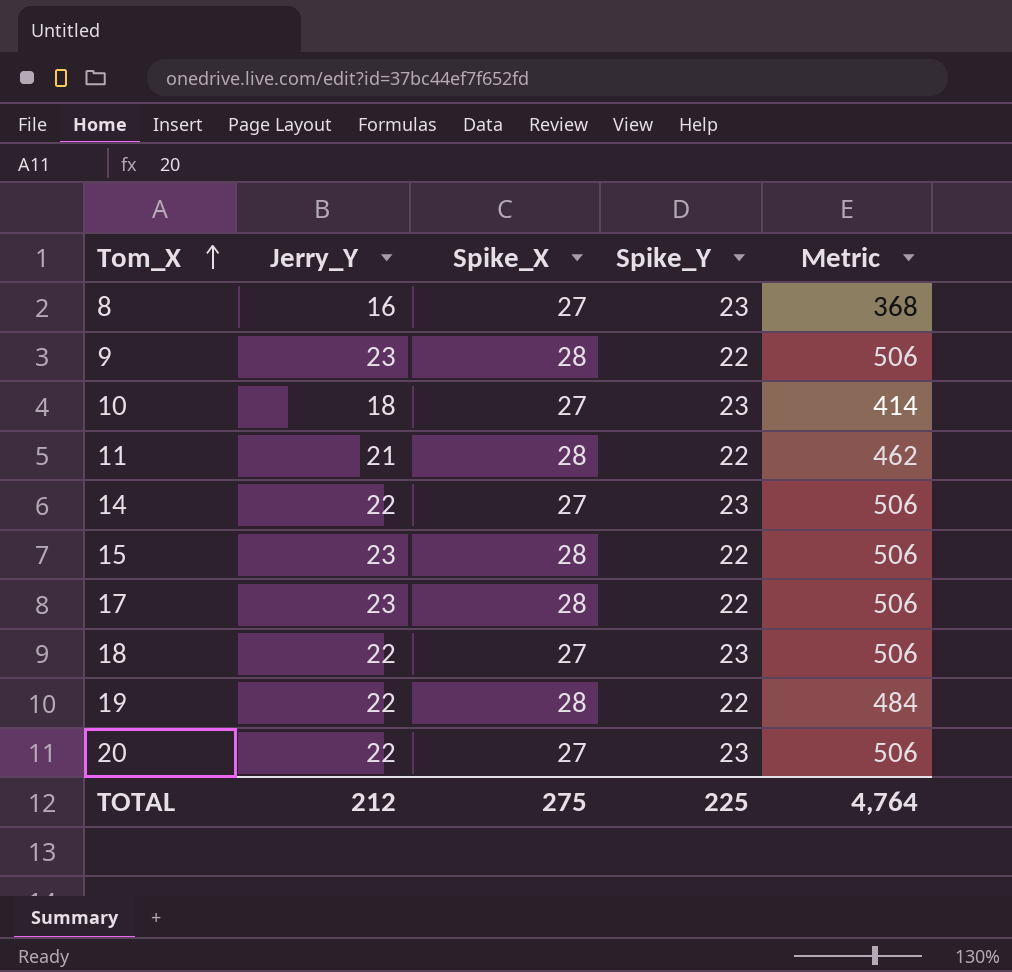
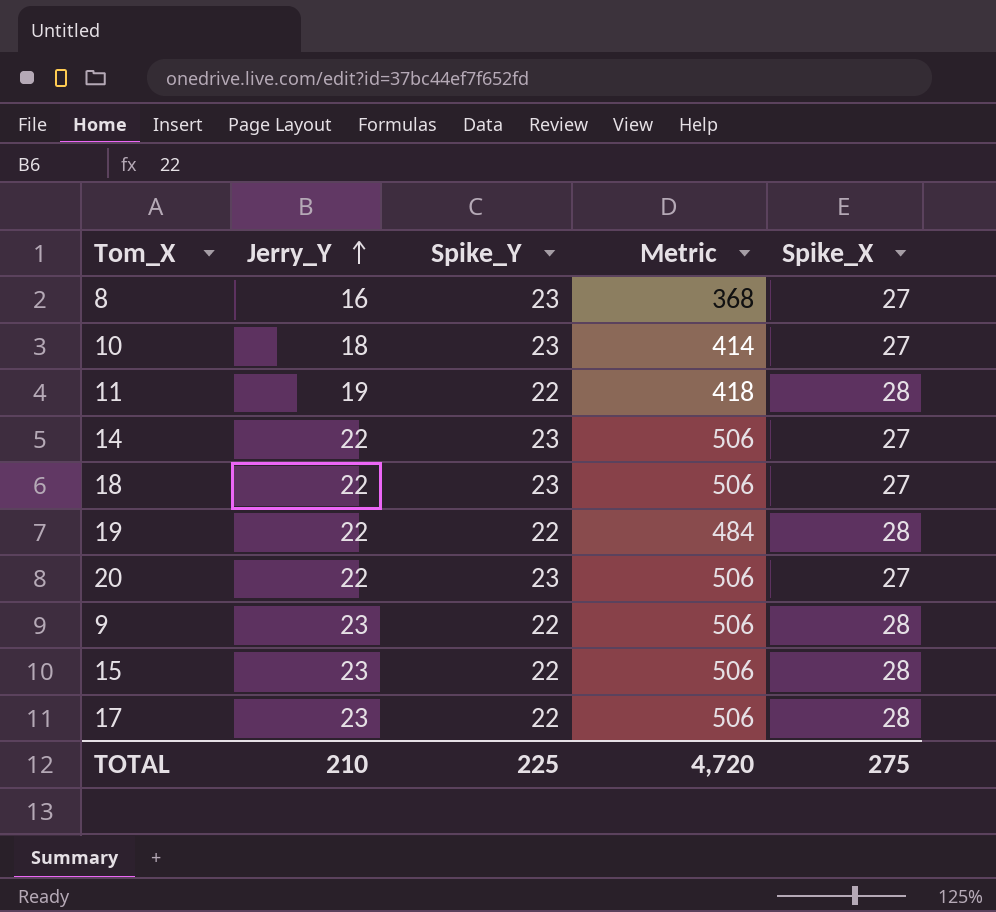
row order: Tom_X ascending -> Jerry_Y ascending
column Spike_X | position: 3 -> 5
11 | Jerry_Y: 21 -> 19
11 | Metric: 462 -> 418
TOTAL | Jerry_Y: 212 -> 210
TOTAL | Metric: 4,764 -> 4,720

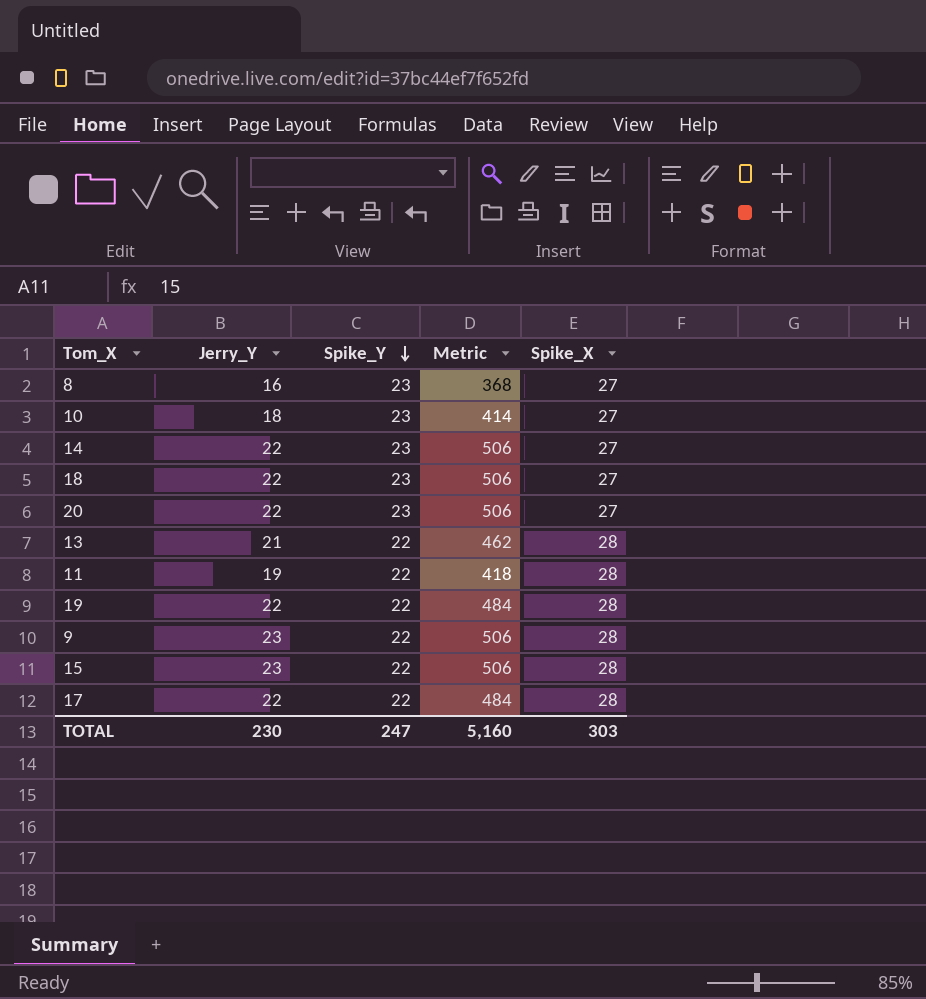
row order: Jerry_Y ascending -> Spike_Y descending
row 13: none -> 21 | 22 | 462 | 28
17 | Jerry_Y: 23 -> 22
17 | Metric: 506 -> 484
TOTAL | Jerry_Y: 210 -> 230
TOTAL | Spike_Y: 225 -> 247
TOTAL | Metric: 4,720 -> 5,160
TOTAL | Spike_X: 275 -> 303

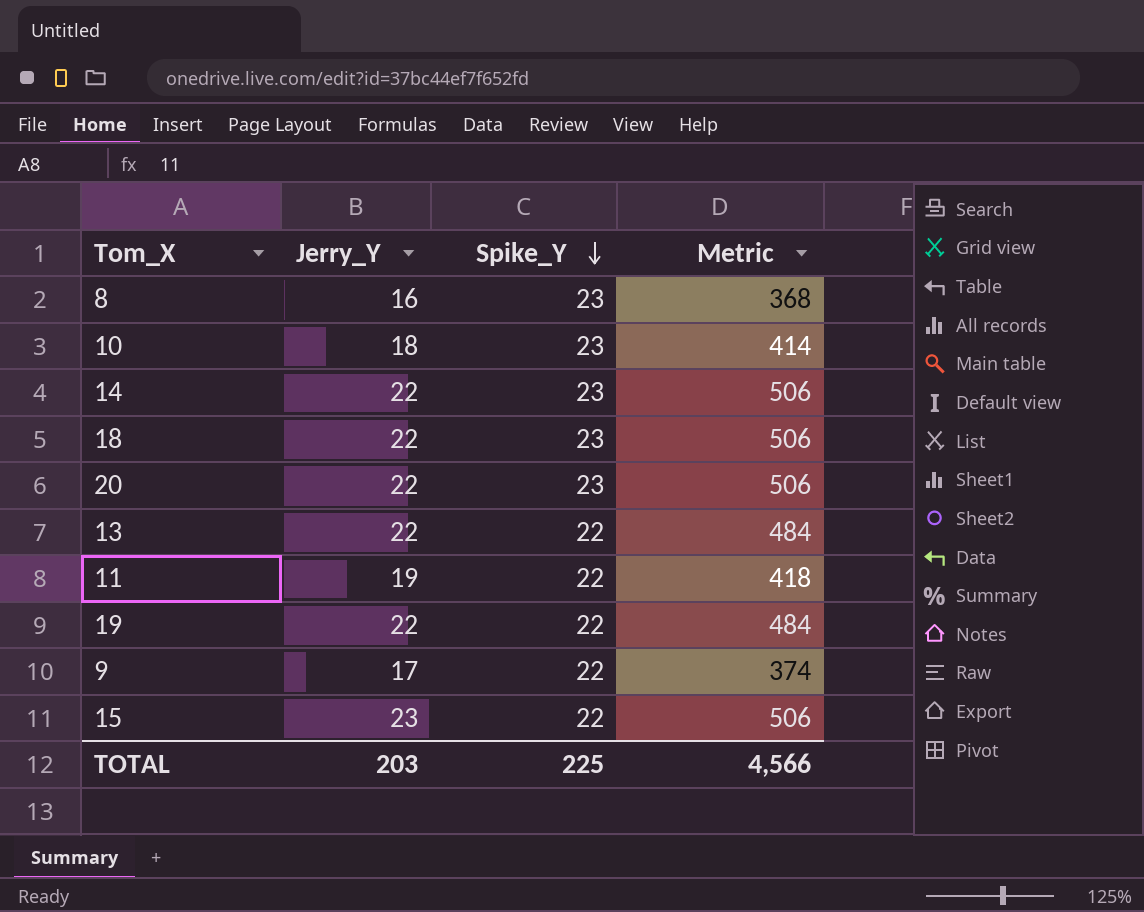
column Spike_X | position: 5 -> none
row 17: 22 | 22 | 484 | 28 -> none
13 | Jerry_Y: 21 -> 22
13 | Metric: 462 -> 484
9 | Jerry_Y: 23 -> 17
9 | Metric: 506 -> 374
TOTAL | Jerry_Y: 230 -> 203
TOTAL | Spike_Y: 247 -> 225
TOTAL | Metric: 5,160 -> 4,566

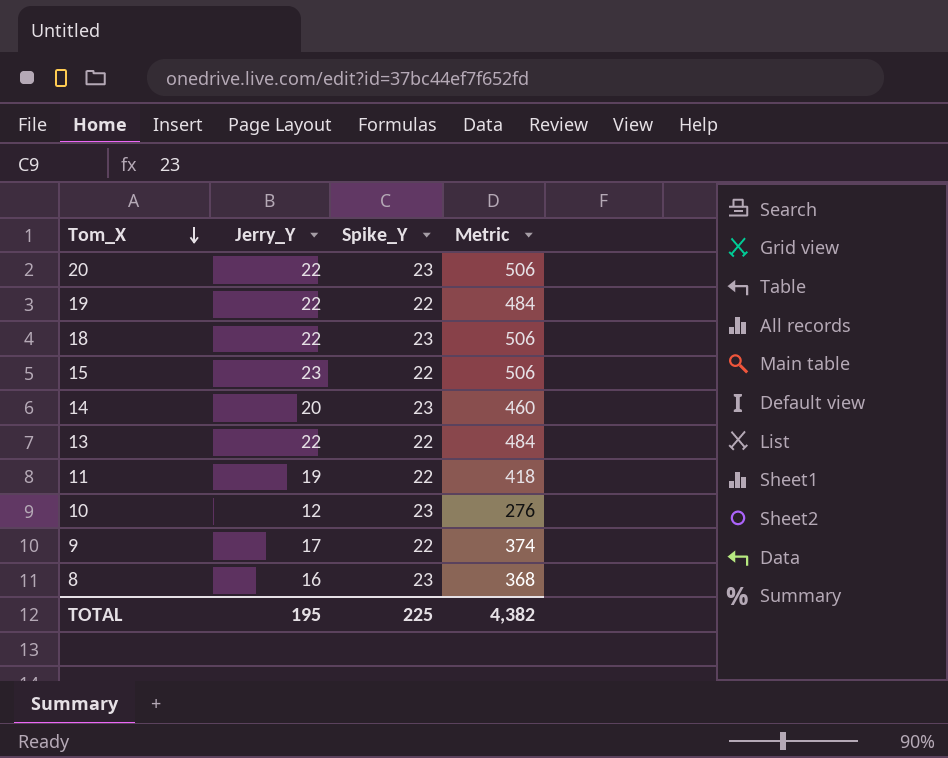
row order: Spike_Y descending -> Tom_X descending
14 | Jerry_Y: 22 -> 20
14 | Metric: 506 -> 460
10 | Jerry_Y: 18 -> 12
10 | Metric: 414 -> 276
TOTAL | Jerry_Y: 203 -> 195
TOTAL | Metric: 4,566 -> 4,382

